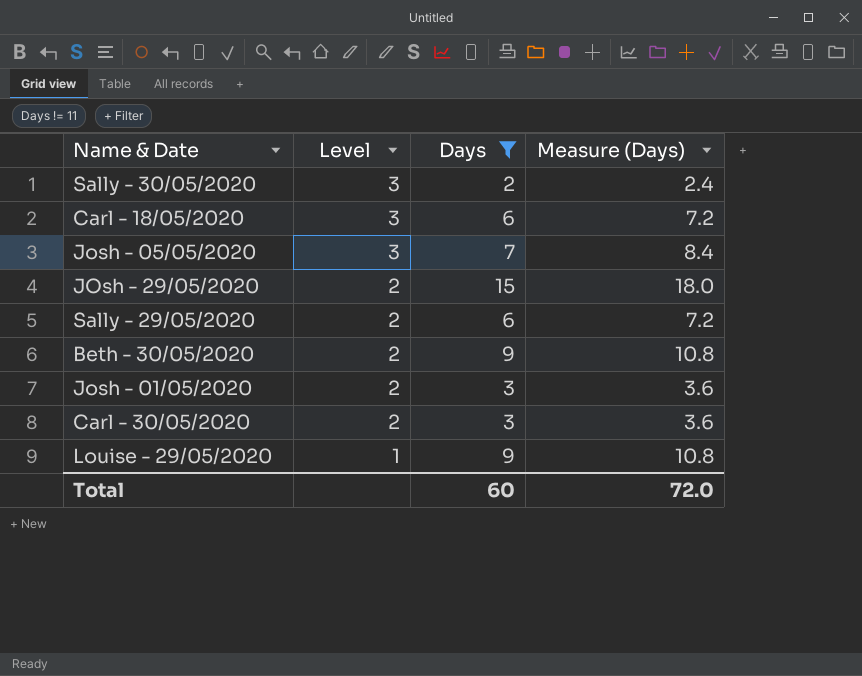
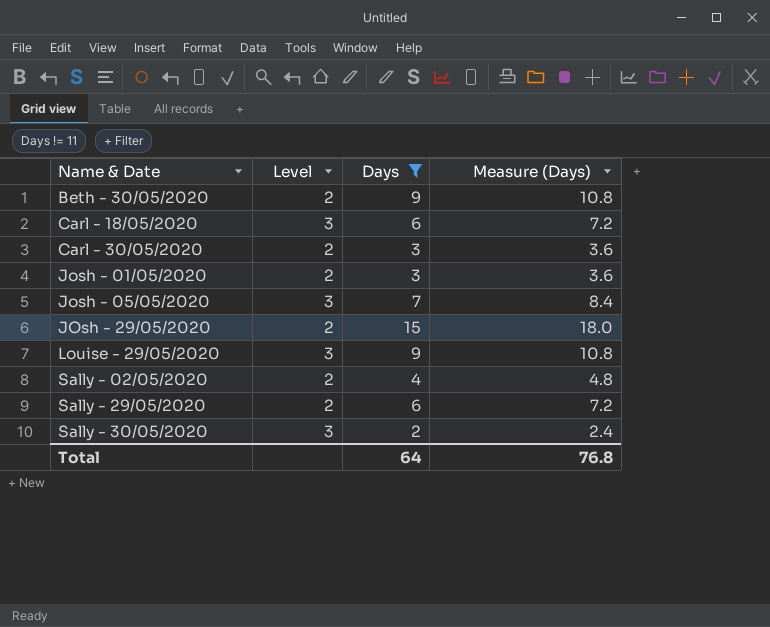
row order: Level descending -> Name & Date ascending
Louise - 29/05/2020 | Level: 1 -> 3
row Sally - 02/05/2020: none -> 2 | 4 | 4.8
Total | Days: 60 -> 64
Total | Measure (Days): 72.0 -> 76.8

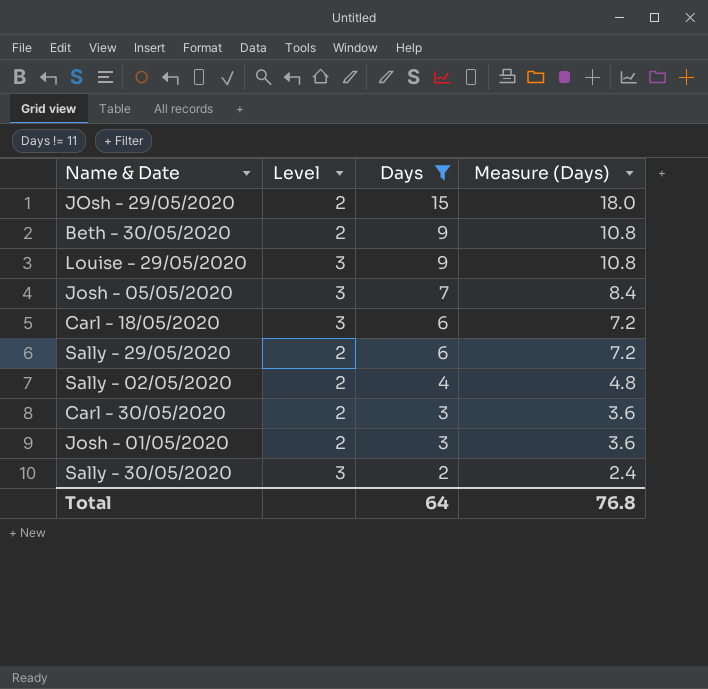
row order: Name & Date ascending -> Days descending

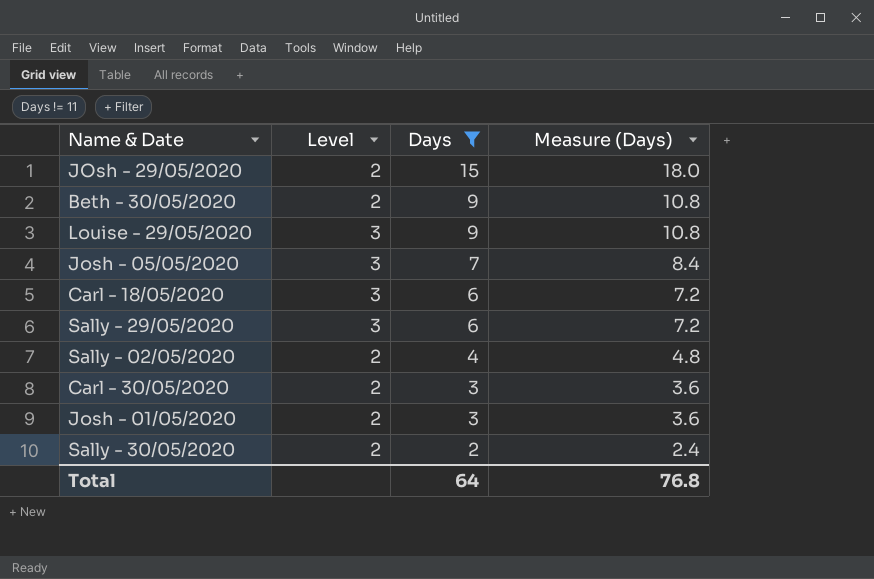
Sally - 29/05/2020 | Level: 2 -> 3
Sally - 30/05/2020 | Level: 3 -> 2

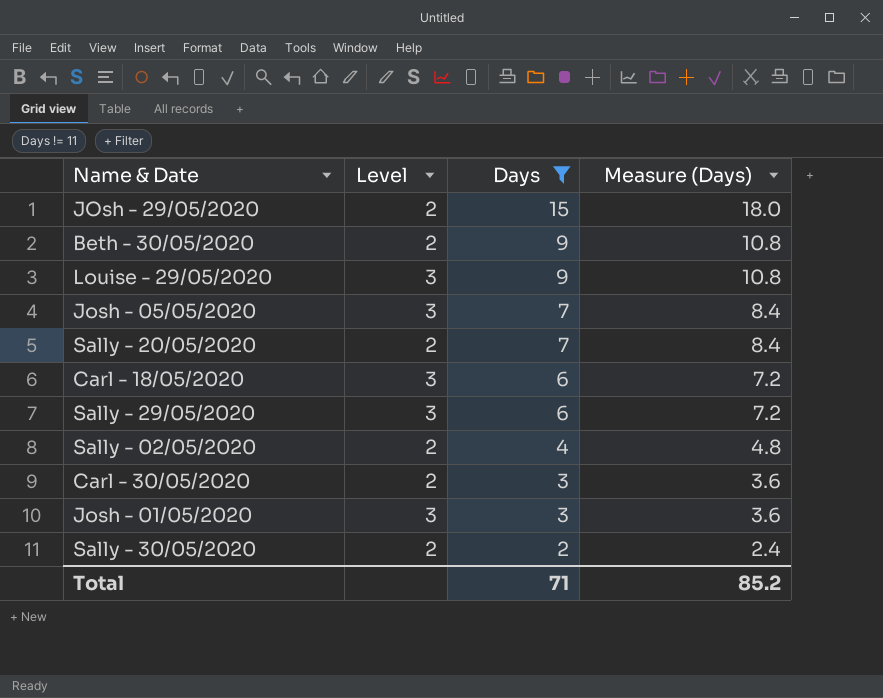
row Sally - 20/05/2020: none -> 2 | 7 | 8.4
Josh - 01/05/2020 | Level: 2 -> 3
Total | Days: 64 -> 71
Total | Measure (Days): 76.8 -> 85.2

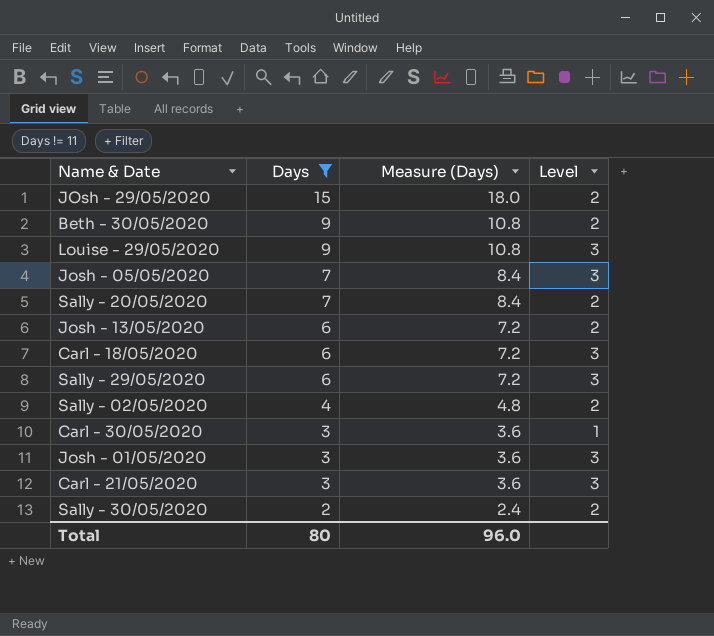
column Level | position: 2 -> 4
row Josh - 13/05/2020: none -> 6 | 7.2 | 2
Carl - 30/05/2020 | Level: 2 -> 1
row Carl - 21/05/2020: none -> 3 | 3.6 | 3
Total | Days: 71 -> 80
Total | Measure (Days): 85.2 -> 96.0

